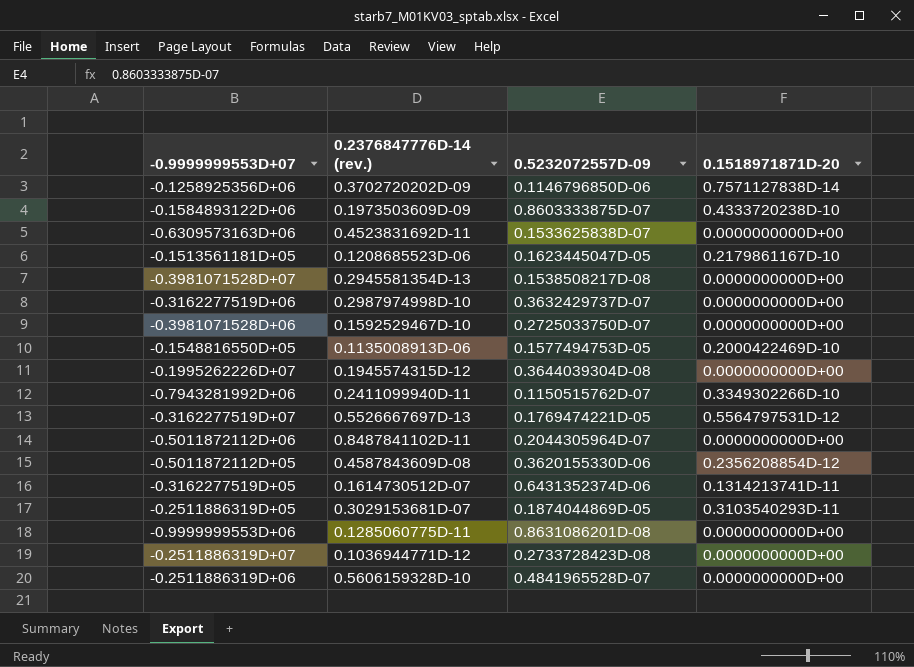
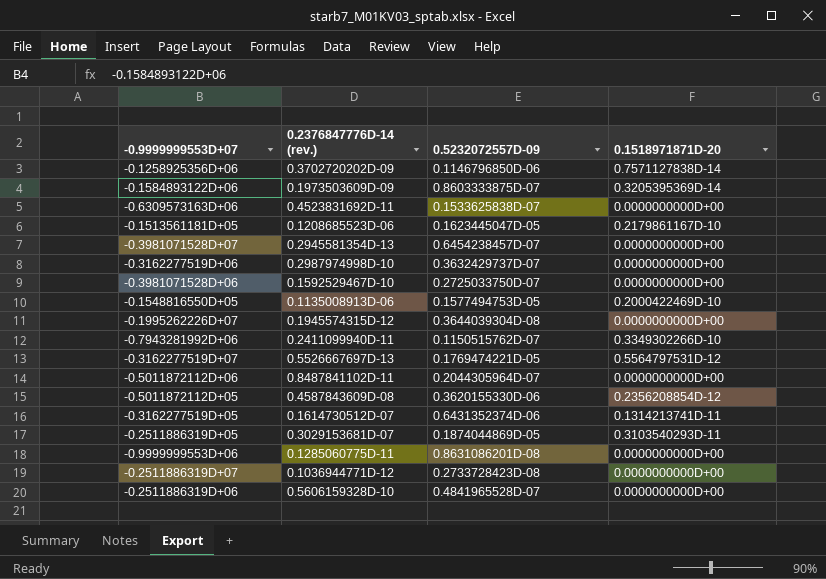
-0.1584893122D+06 | 0.1518971871D-20: 0.4333720238D-10 -> 0.3205395369D-14
-0.3981071528D+07 | 0.5232072557D-09: 0.1538508217D-08 -> 0.6454238457D-07

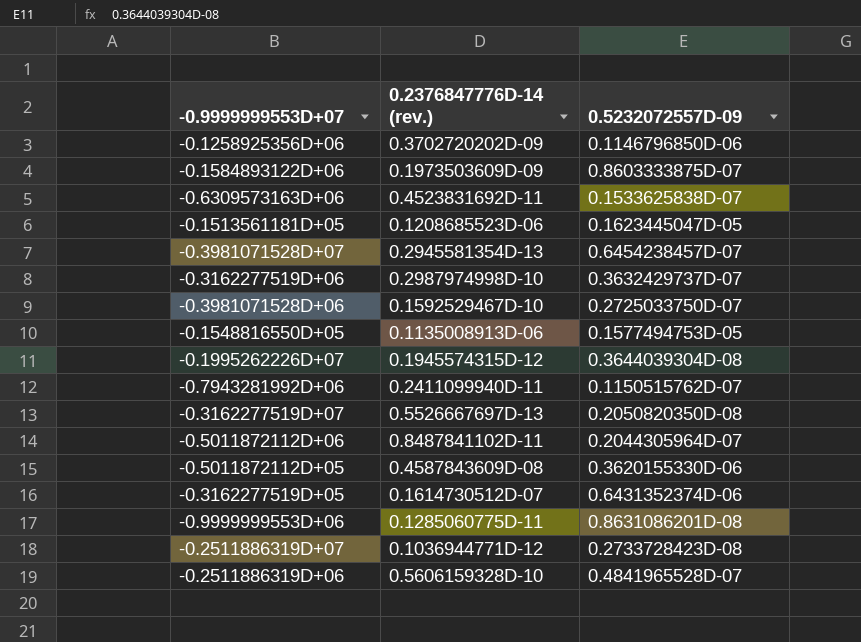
column 0.1518971871D-20 | position: 4 -> none
row -0.2511886319D+05: 0.3029153681D-07 | 0.1874044869D-05 | 0.3103540293D-11 -> none
-0.3162277519D+07 | 0.5232072557D-09: 0.1769474221D-05 -> 0.2050820350D-08

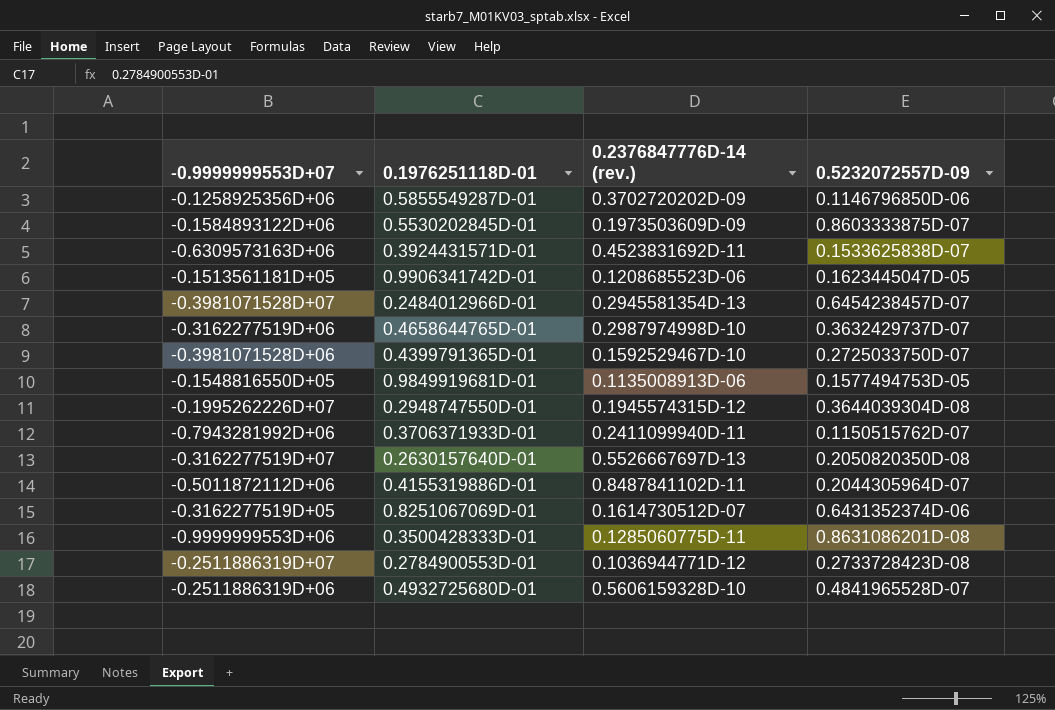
column 0.1976251118D-01 | position: none -> 2
row -0.5011872112D+05: 0.4587843609D-08 | 0.3620155330D-06 -> none

